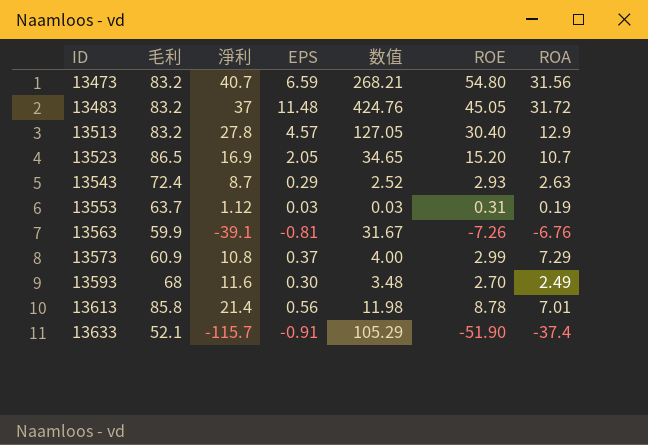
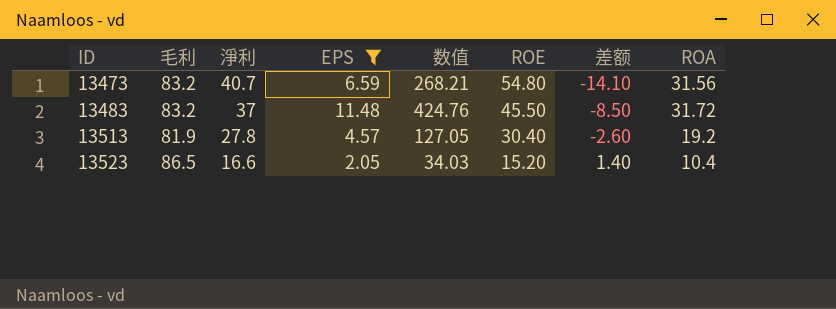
filter: none -> EPS >= 2.05
column 差额 | formula: none -> [淨利] - [ROE]
13483 | ROE: 45.05 -> 45.50
13513 | 毛利: 83.2 -> 81.9
13513 | ROA: 12.9 -> 19.2
13523 | 淨利: 16.9 -> 16.6
13523 | 数值: 34.65 -> 34.03
13523 | ROA: 10.7 -> 10.4

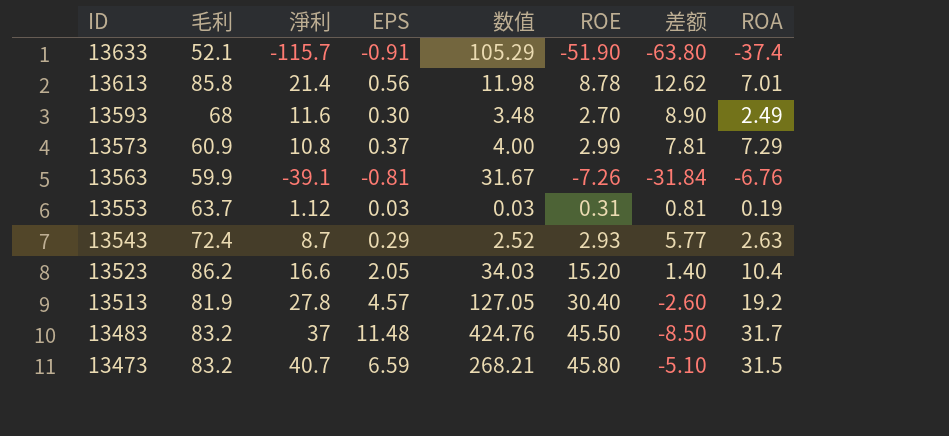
filter: EPS >= 2.05 -> none
row order: ID ascending -> ID descending
13523 | 毛利: 86.5 -> 86.2
13483 | ROA: 31.72 -> 31.7
13473 | ROE: 54.80 -> 45.80
13473 | 差额: -14.10 -> -5.10
13473 | ROA: 31.56 -> 31.5

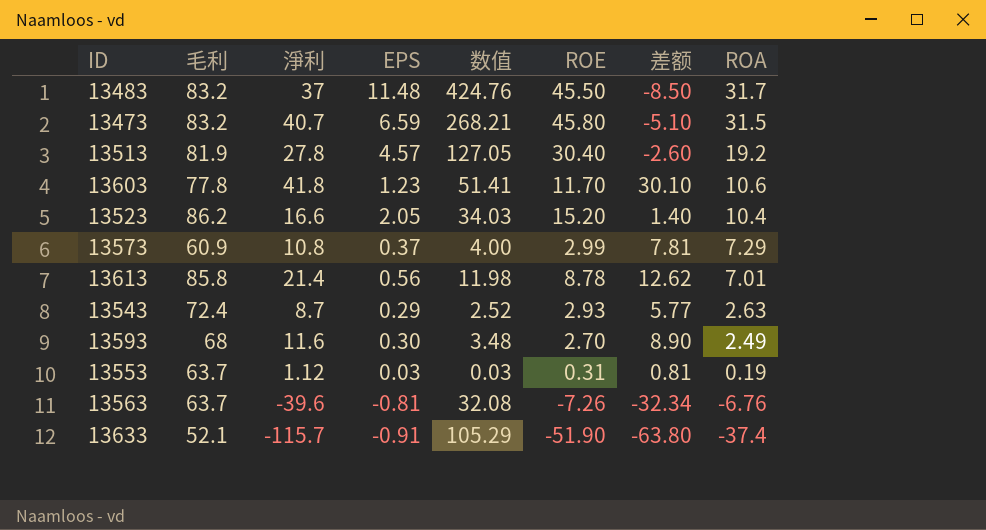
row order: ID descending -> ROA descending
row 13603: none -> 77.8 | 41.8 | 1.23 | 51.41 | 11.70 | 30.10 | 10.6
13563 | 毛利: 59.9 -> 63.7
13563 | 淨利: -39.1 -> -39.6
13563 | 数值: 31.67 -> 32.08
13563 | 差额: -31.84 -> -32.34

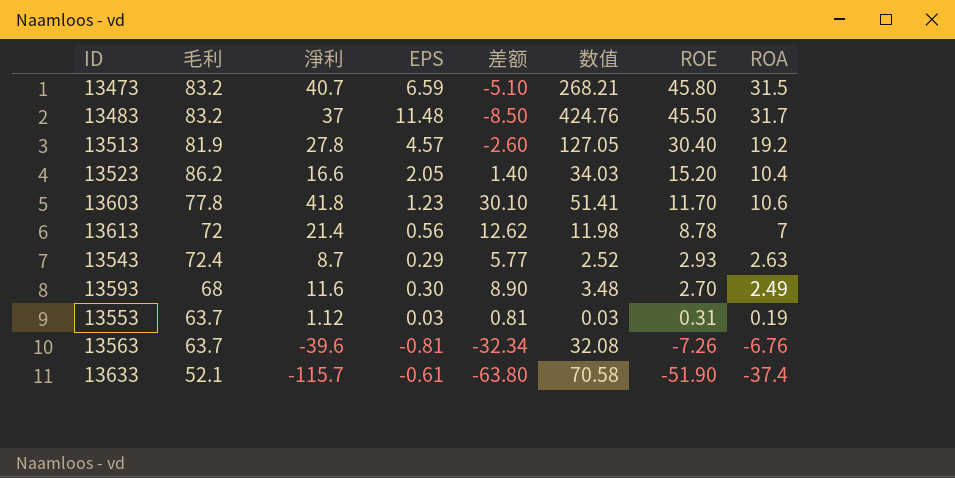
row order: ROA descending -> ROE descending
column 差额 | position: 7 -> 5
row 13573: 60.9 | 10.8 | 0.37 | 4.00 | 2.99 | 7.81 | 7.29 -> none
13613 | 毛利: 85.8 -> 72
13613 | ROA: 7.01 -> 7
13633 | EPS: -0.91 -> -0.61
13633 | 数值: 105.29 -> 70.58

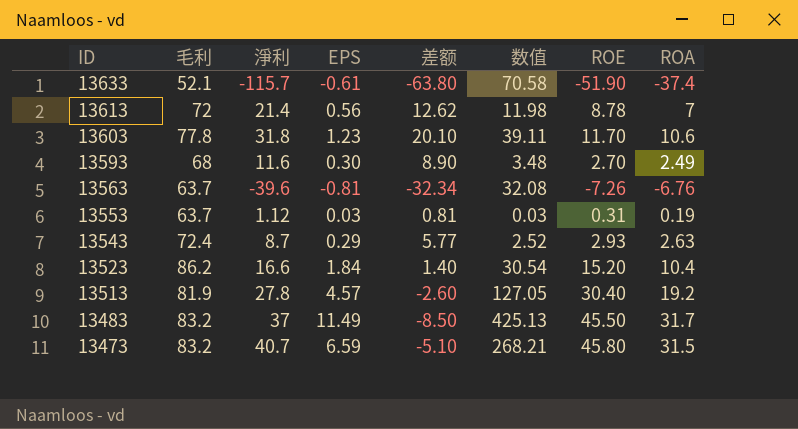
row order: ROE descending -> ID descending
13603 | 淨利: 41.8 -> 31.8
13603 | 差额: 30.10 -> 20.10
13603 | 数值: 51.41 -> 39.11
13523 | EPS: 2.05 -> 1.84
13523 | 数值: 34.03 -> 30.54
13483 | EPS: 11.48 -> 11.49
13483 | 数值: 424.76 -> 425.13

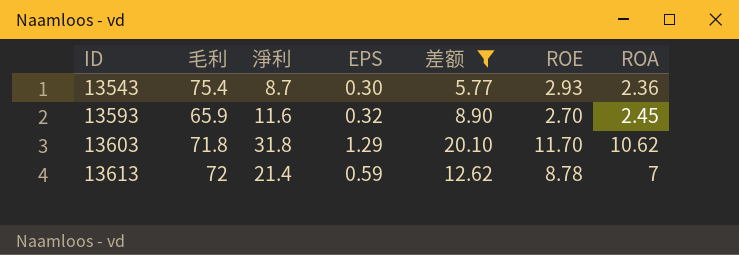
filter: none -> 差额 >= 5.77
row order: ID descending -> ID ascending
column 数值 | formula: [淨利] * [EPS] -> none
13543 | 毛利: 72.4 -> 75.4
13543 | EPS: 0.29 -> 0.30
13543 | ROA: 2.63 -> 2.36
13593 | 毛利: 68 -> 65.9
13593 | EPS: 0.30 -> 0.32
13593 | ROA: 2.49 -> 2.45
13603 | 毛利: 77.8 -> 71.8
13603 | EPS: 1.23 -> 1.29
13603 | ROA: 10.6 -> 10.62
13613 | EPS: 0.56 -> 0.59

